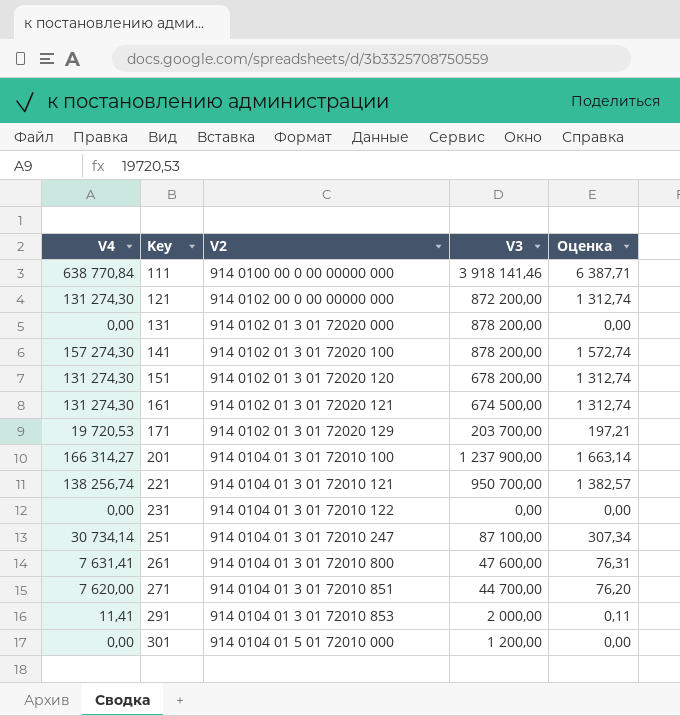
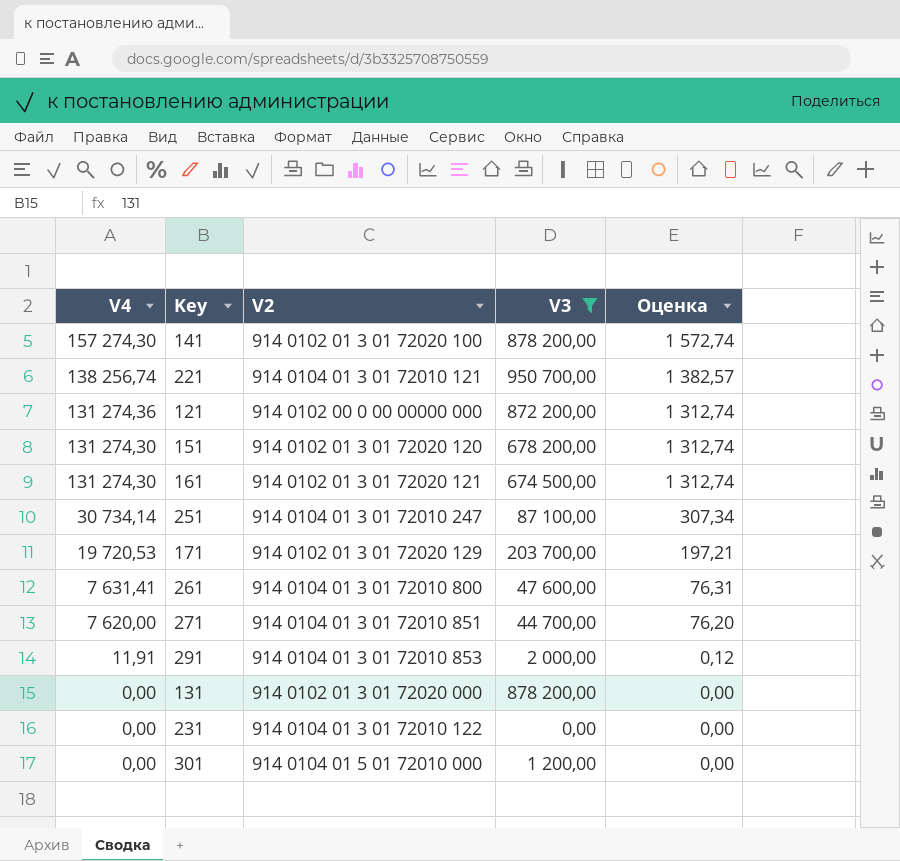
filter: none -> V3 <= 950 700,00
row order: Key ascending -> V4 descending
121 | V4: 131 274,30 -> 131 274,36
291 | V4: 11,41 -> 11,91
291 | Оценка: 0,11 -> 0,12

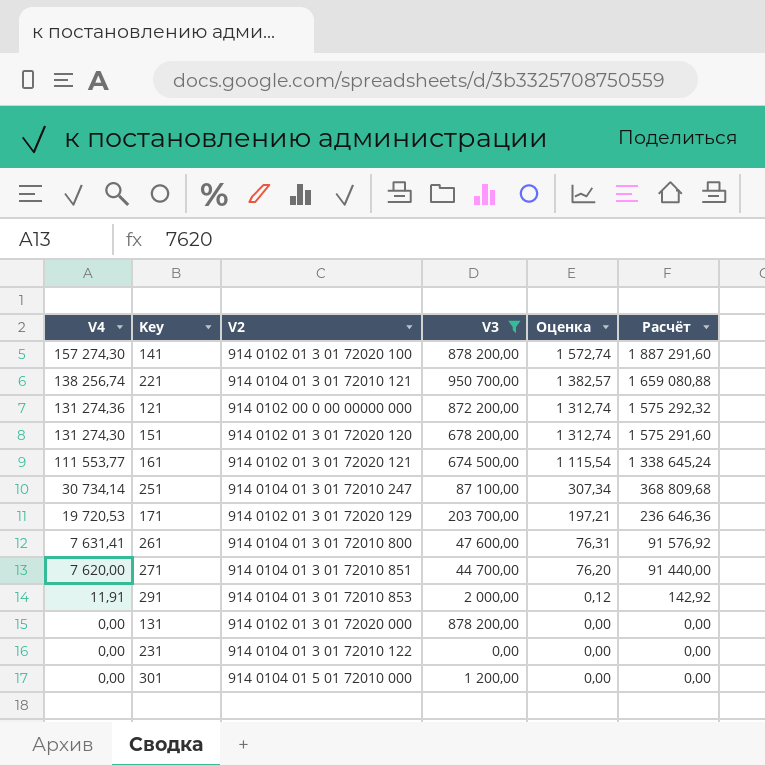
column Расчёт | formula: none -> [V4] * 12
161 | V4: 131 274,30 -> 111 553,77
161 | Оценка: 1 312,74 -> 1 115,54

